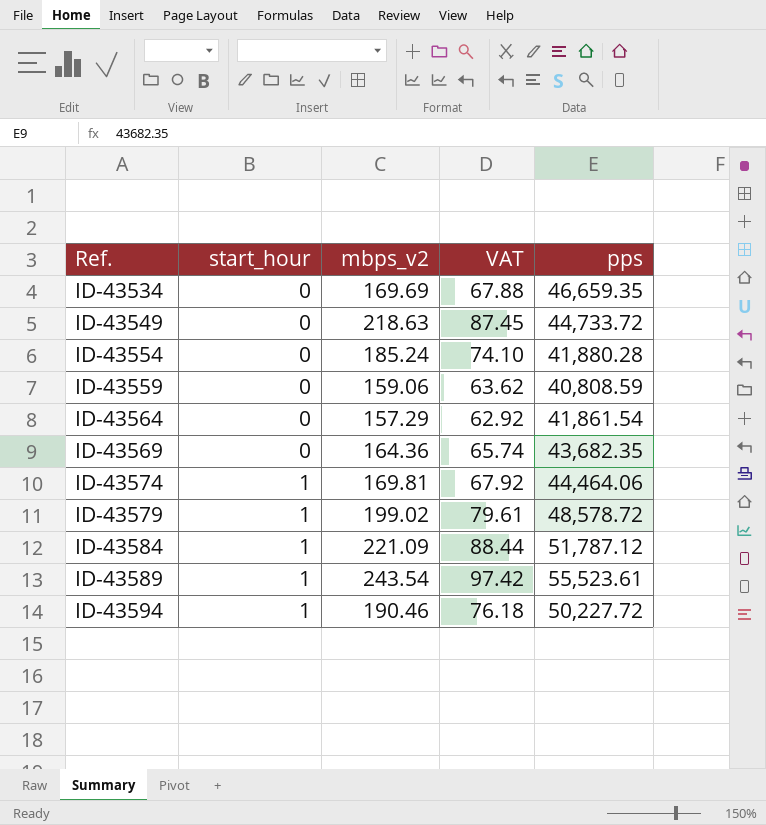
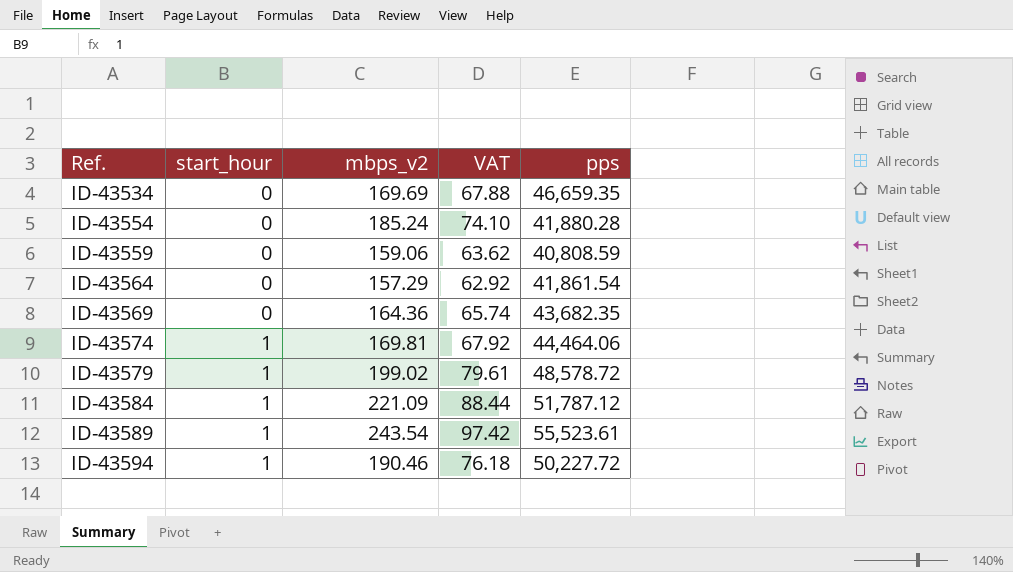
row ID-43549: 0 | 218.63 | 87.45 | 44,733.72 -> none

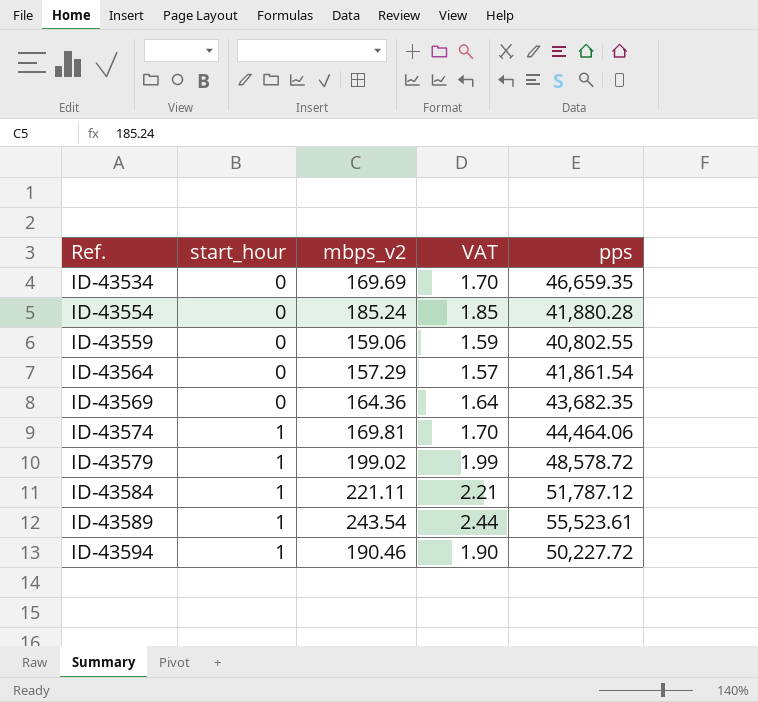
column VAT | formula: [mbps_v2] * 0.4 -> [mbps_v2] * 0.01
ID-43559 | pps: 40,808.59 -> 40,802.55
ID-43584 | mbps_v2: 221.09 -> 221.11

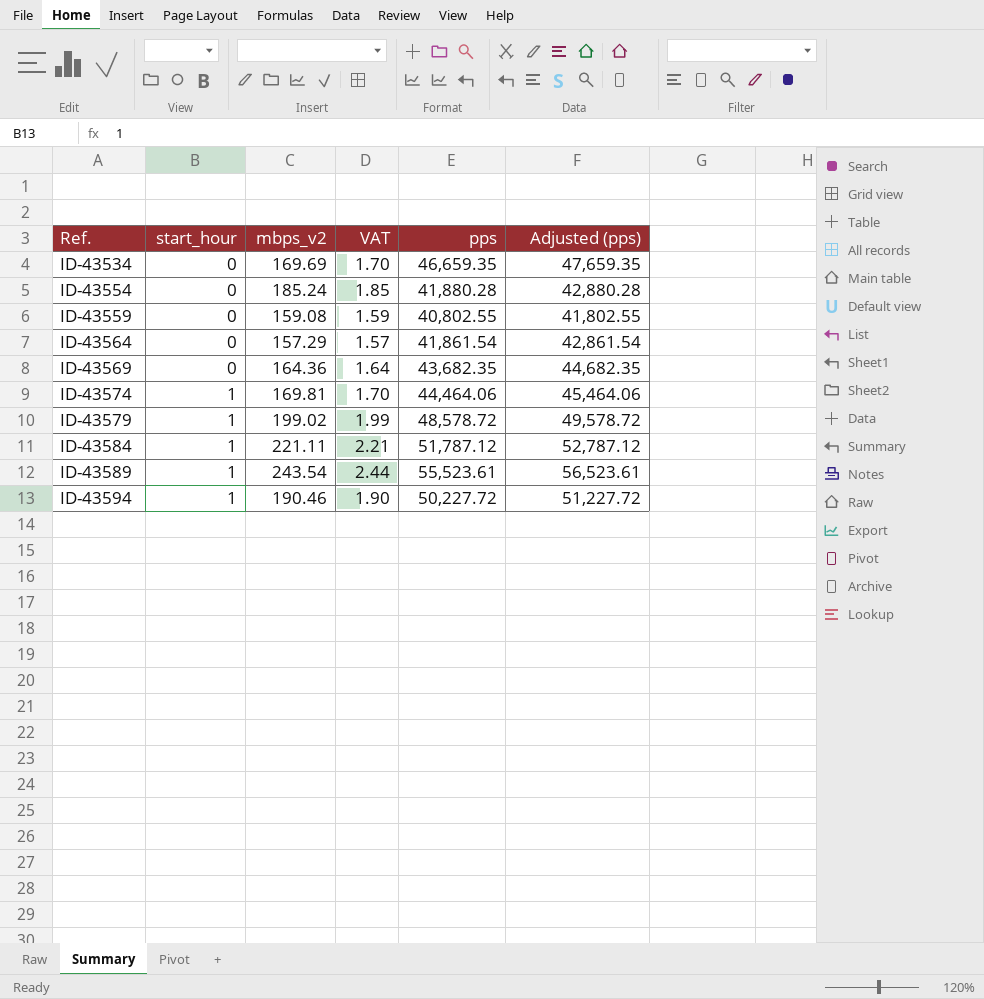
column Adjusted (pps) | formula: none -> [pps] + 1000
ID-43559 | mbps_v2: 159.06 -> 159.08

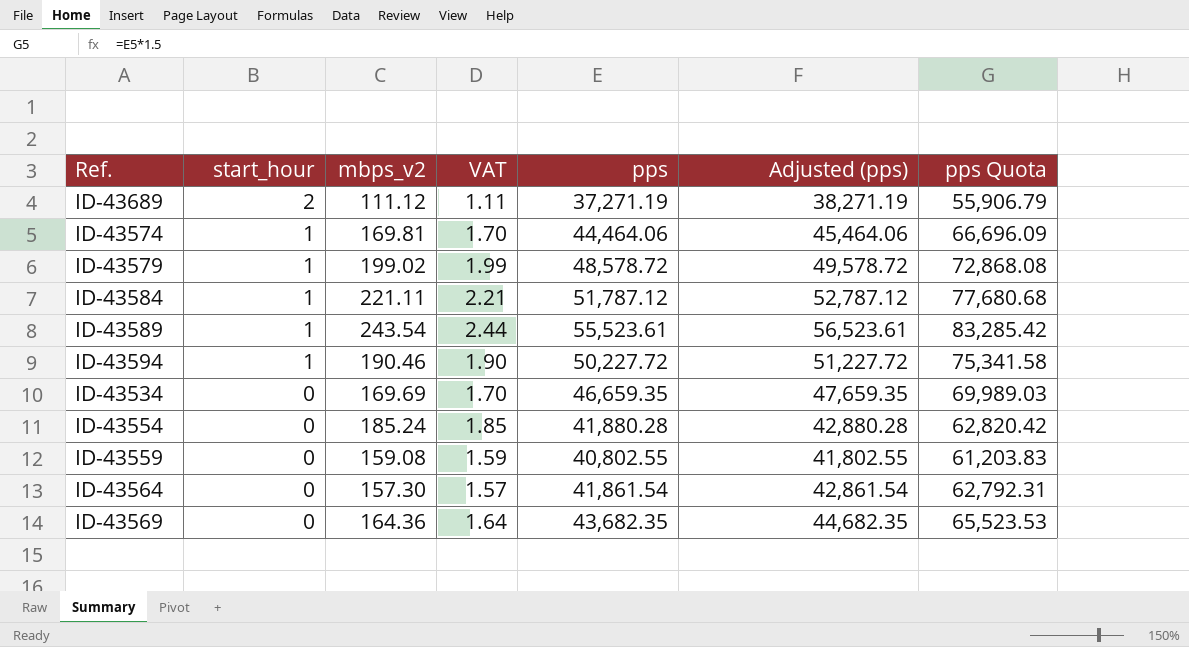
row order: Ref. ascending -> start_hour descending
column pps Quota | formula: none -> [pps] * 1.5
row ID-43689: none -> 2 | 111.12 | 1.11 | 37,271.19 | 38,271.19 | 55,906.79
ID-43564 | mbps_v2: 157.29 -> 157.30

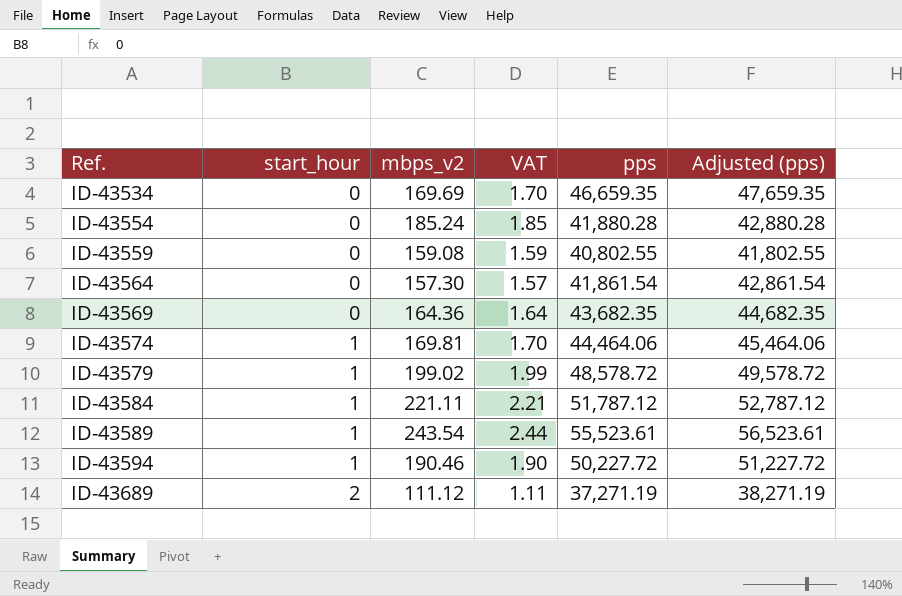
row order: start_hour descending -> Ref. ascending
column pps Quota | formula: [pps] * 1.5 -> none

